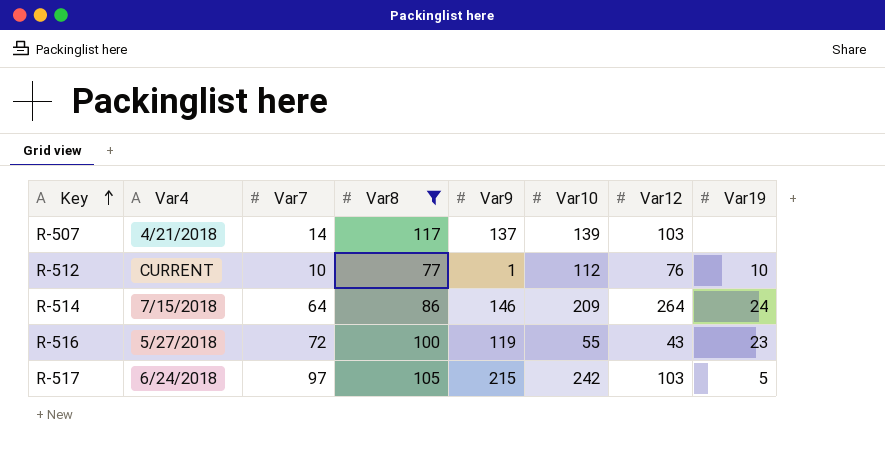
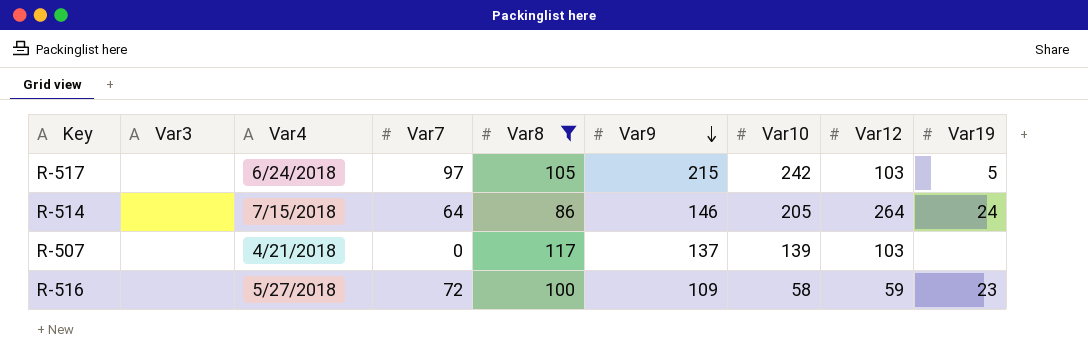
row order: Key ascending -> Var9 descending
column Var3 | position: none -> 2
row R-512: CURRENT | 10 | 77 | 1 | 112 | 76 | 10 -> none
R-514 | Var10: 209 -> 205
R-507 | Var7: 14 -> 0
R-516 | Var9: 119 -> 109
R-516 | Var10: 55 -> 58
R-516 | Var12: 43 -> 59

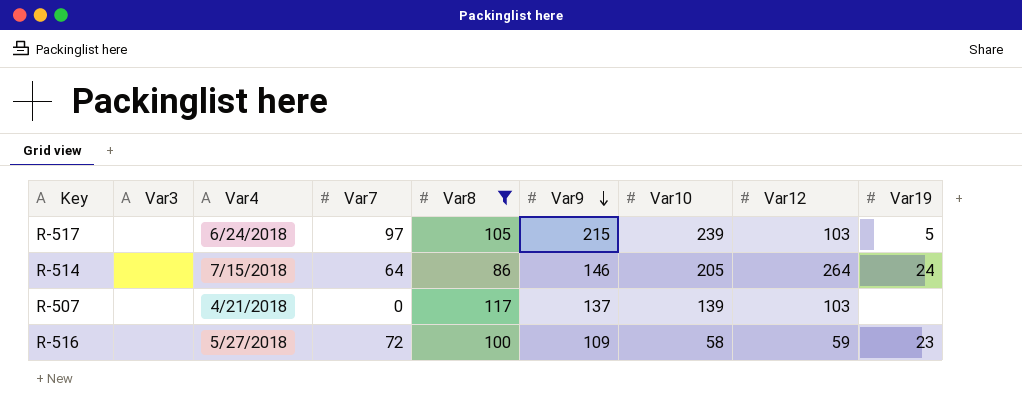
R-517 | Var10: 242 -> 239

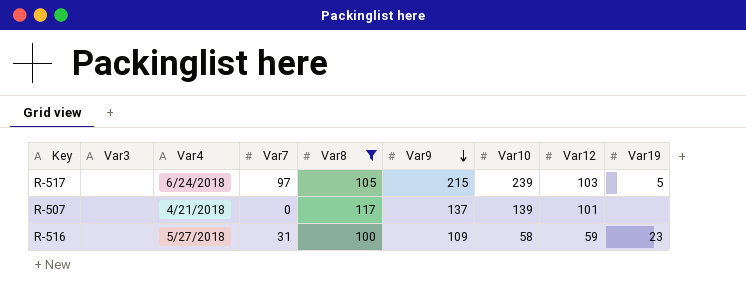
row R-514: none | 7/15/2018 | 64 | 86 | 146 | 205 | 264 | 24 -> none
R-507 | Var12: 103 -> 101
R-516 | Var7: 72 -> 31

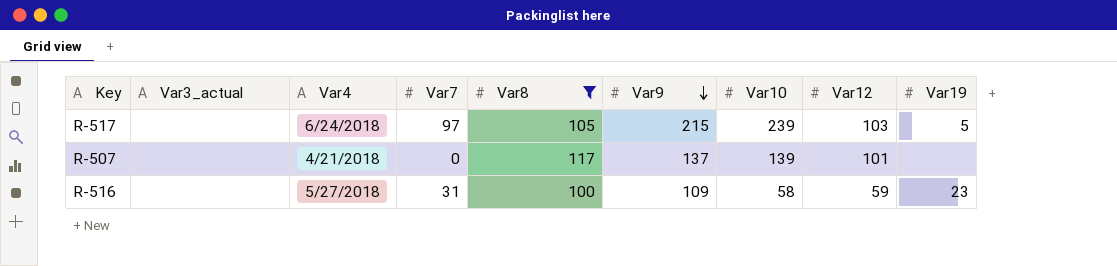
column name: Var3 -> Var3_actual

